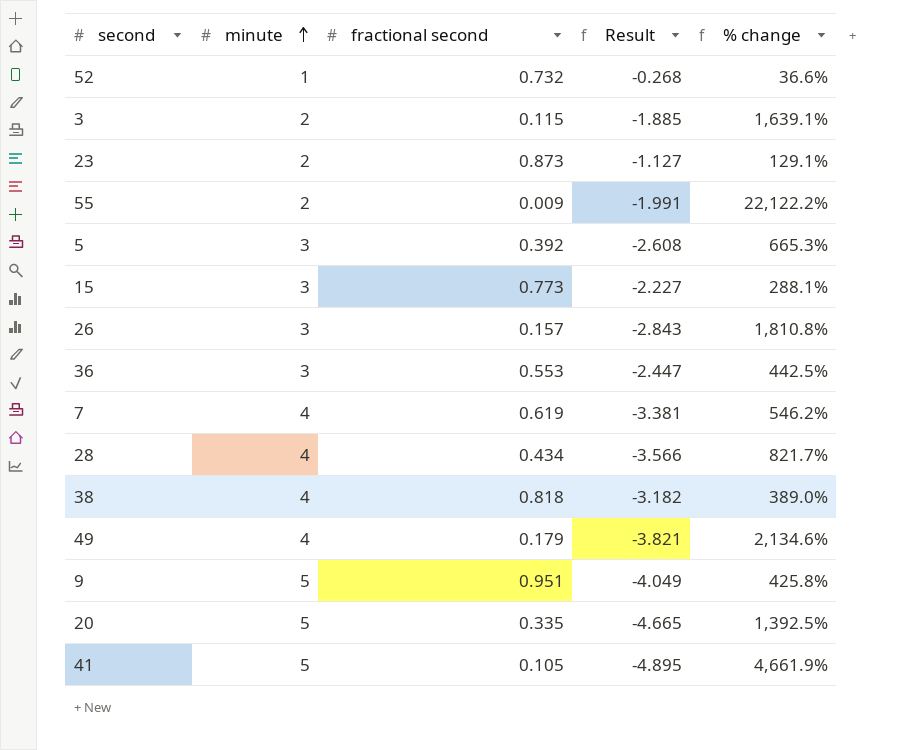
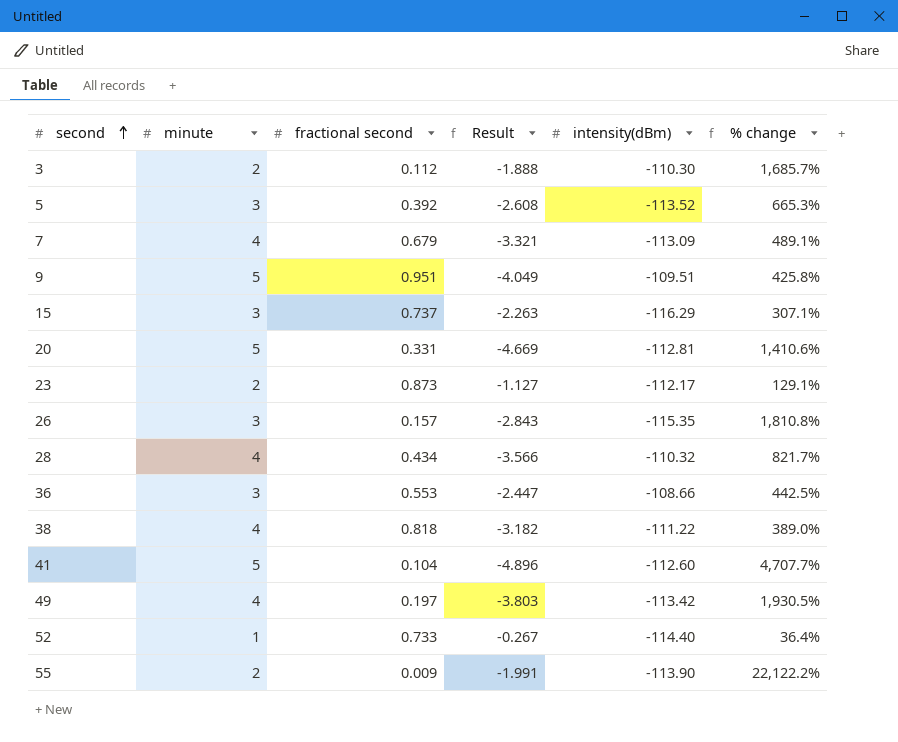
row order: minute ascending -> second ascending
column intensity(dBm) | position: none -> 5
3 | fractional second: 0.115 -> 0.112
3 | Result: -1.885 -> -1.888
3 | % change: 1,639.1% -> 1,685.7%
7 | fractional second: 0.619 -> 0.679
7 | Result: -3.381 -> -3.321
7 | % change: 546.2% -> 489.1%
15 | fractional second: 0.773 -> 0.737
15 | Result: -2.227 -> -2.263
15 | % change: 288.1% -> 307.1%
20 | fractional second: 0.335 -> 0.331
20 | Result: -4.665 -> -4.669
20 | % change: 1,392.5% -> 1,410.6%
41 | fractional second: 0.105 -> 0.104
41 | Result: -4.895 -> -4.896
41 | % change: 4,661.9% -> 4,707.7%
49 | fractional second: 0.179 -> 0.197
49 | Result: -3.821 -> -3.803
49 | % change: 2,134.6% -> 1,930.5%
52 | fractional second: 0.732 -> 0.733
52 | Result: -0.268 -> -0.267
52 | % change: 36.6% -> 36.4%

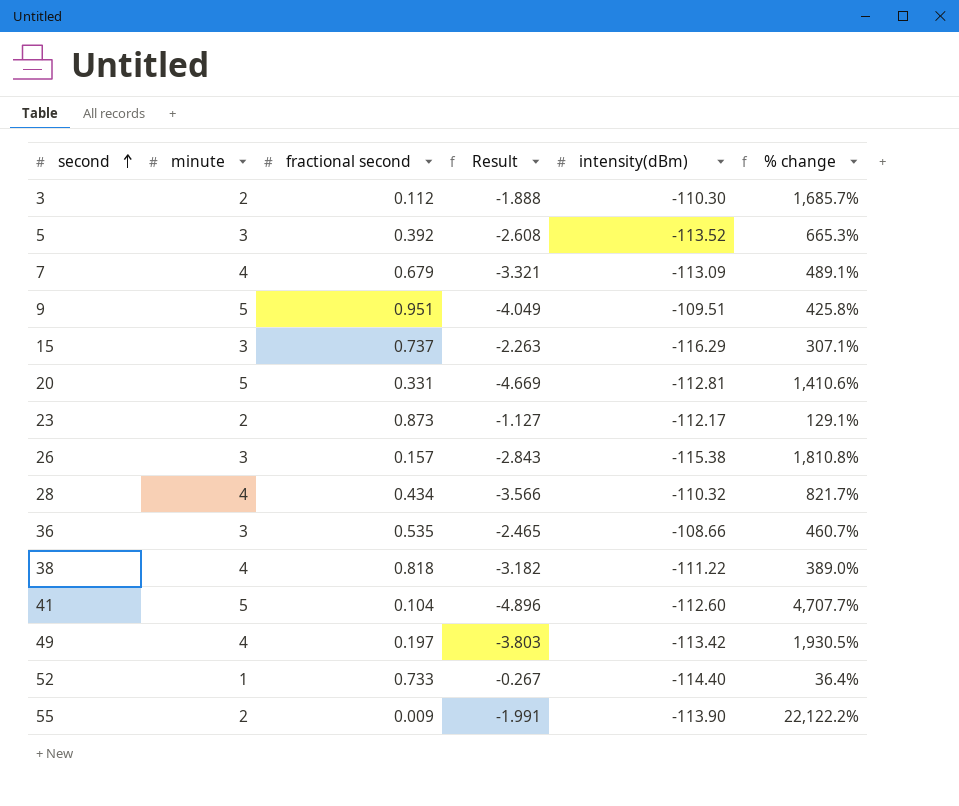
26 | intensity(dBm): -115.35 -> -115.38
36 | fractional second: 0.553 -> 0.535
36 | Result: -2.447 -> -2.465
36 | % change: 442.5% -> 460.7%

